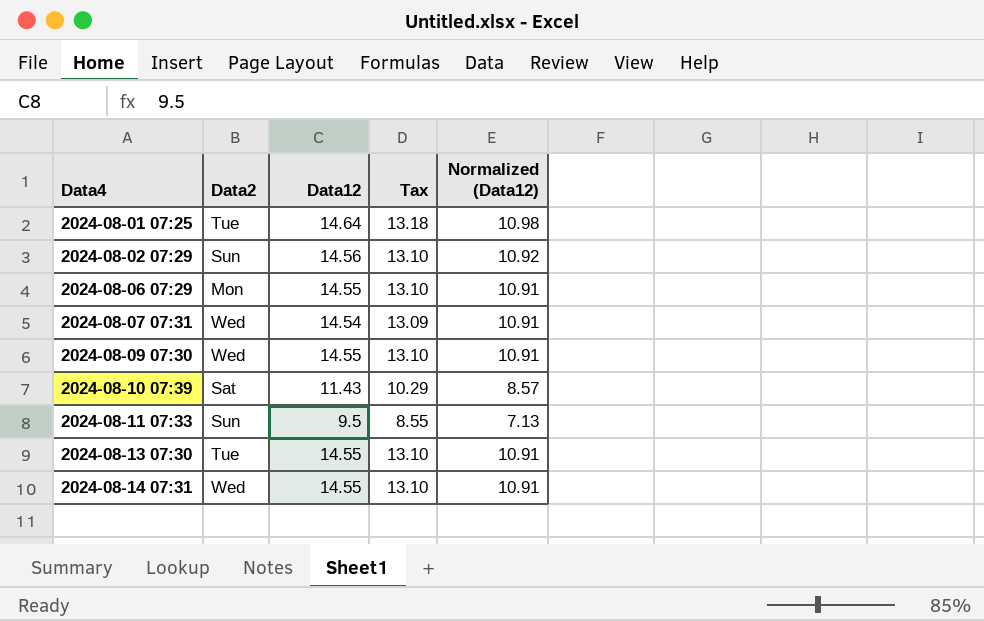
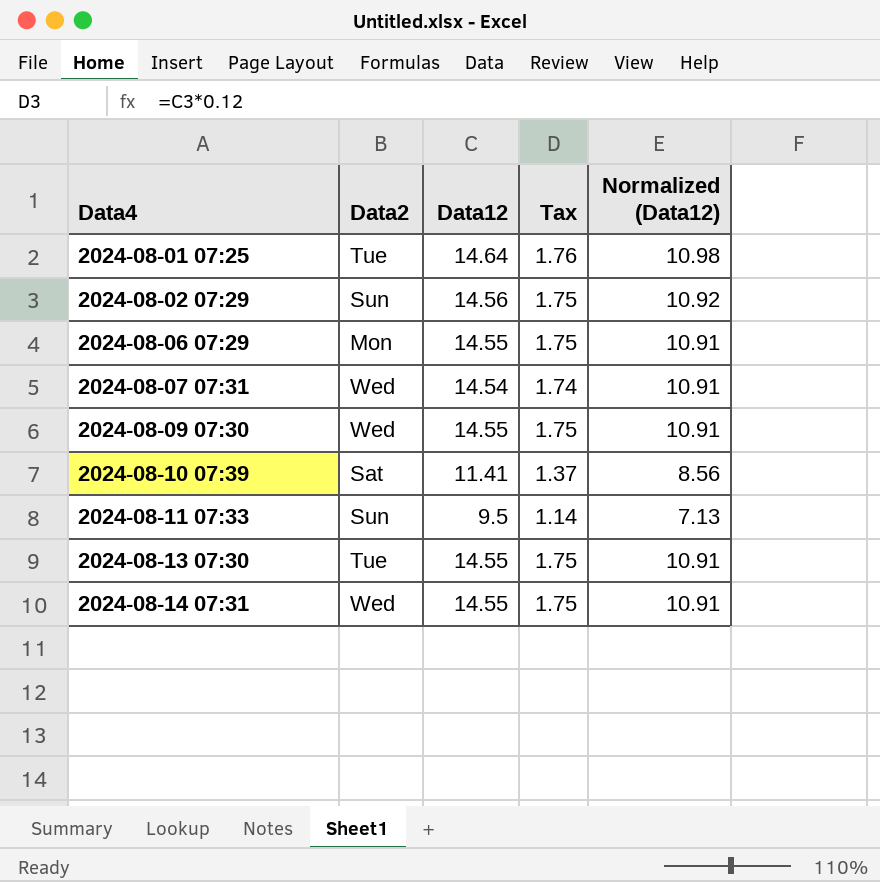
column Tax | formula: [Data12] * 0.9 -> [Data12] * 0.12
2024-08-10 07:39 | Data12: 11.43 -> 11.41
2024-08-10 07:39 | Normalized (Data12): 8.57 -> 8.56

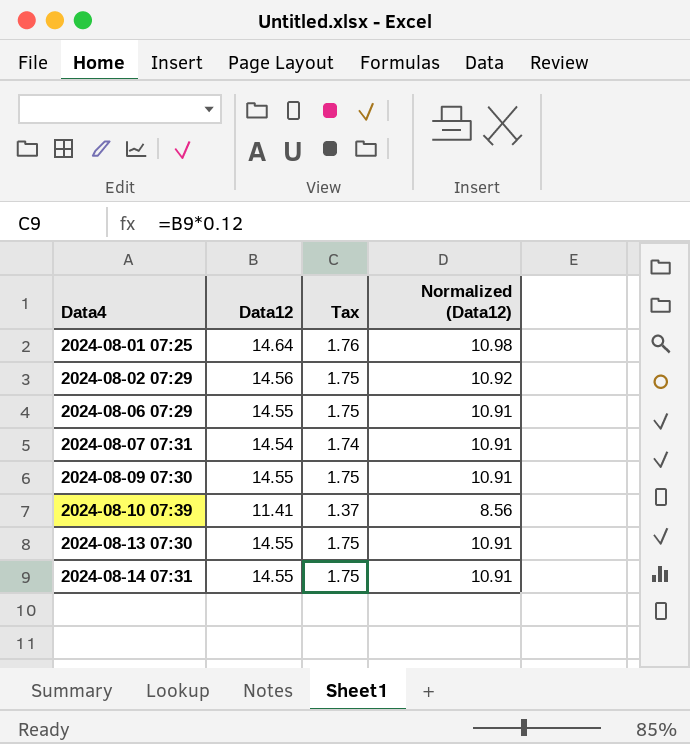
column Data2 | position: 2 -> none
row 2024-08-11 07:33: Sun | 9.5 | 1.14 | 7.13 -> none

